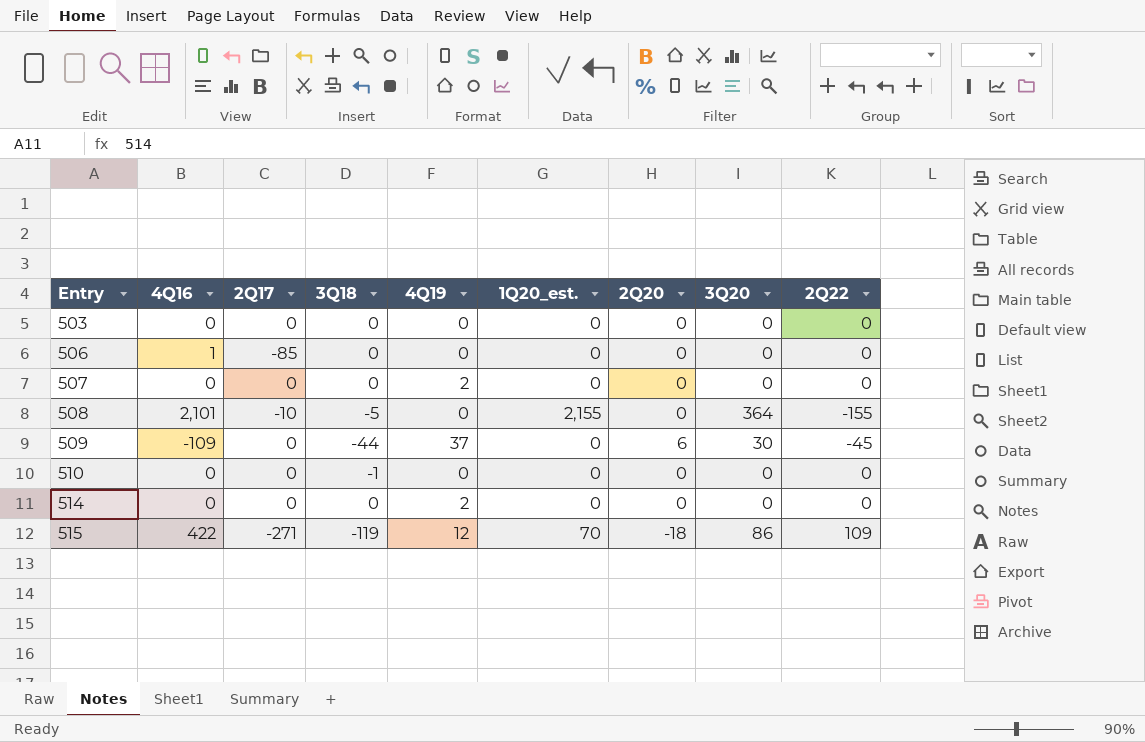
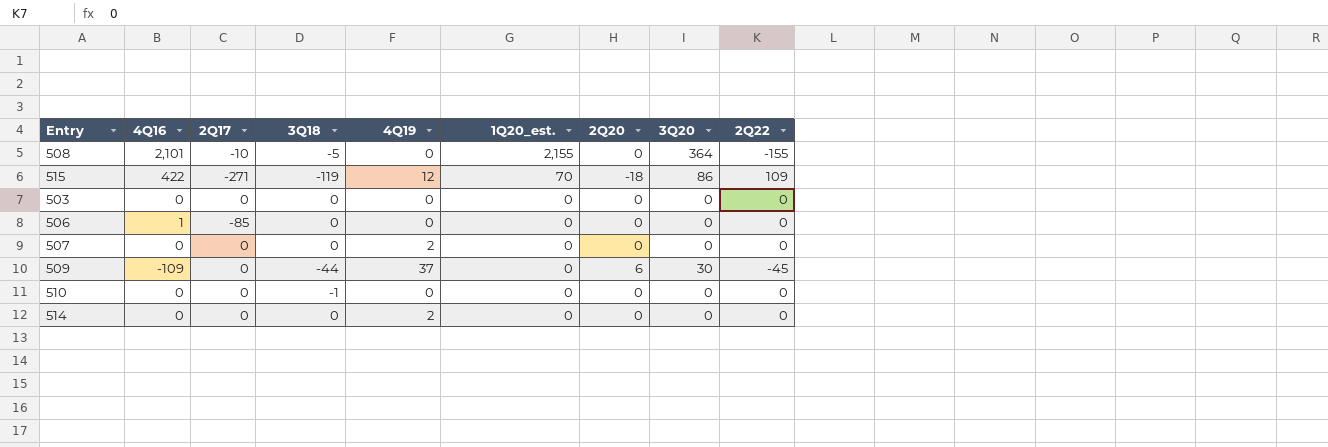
row order: Entry ascending -> 1Q20_est. descending

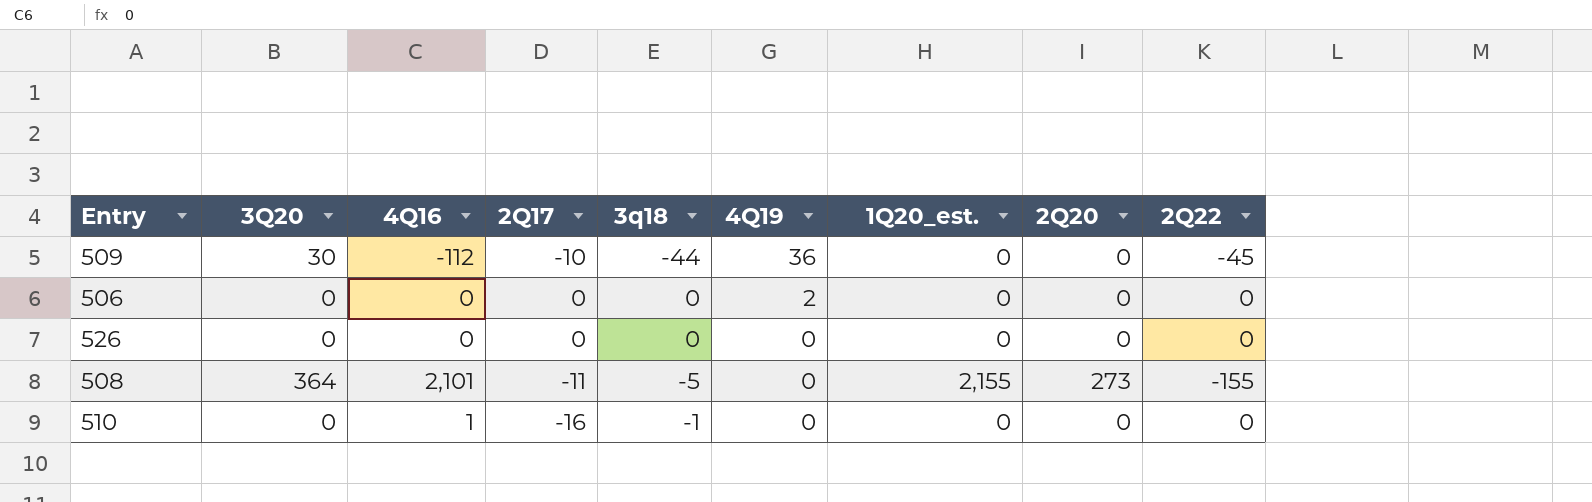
row order: 1Q20_est. descending -> 4Q19 descending
column 3Q20 | position: 8 -> 2
column name: 3Q18 -> 3q18
row 515: 422 | -271 | -119 | 12 | 70 | -18 | 86 | 109 -> none
row 503: 0 | 0 | 0 | 0 | 0 | 0 | 0 | 0 -> none
row 507: 0 | 0 | 0 | 2 | 0 | 0 | 0 | 0 -> none
row 514: 0 | 0 | 0 | 2 | 0 | 0 | 0 | 0 -> none
509 | 4Q16: -109 -> -112
509 | 2Q17: 0 -> -10
509 | 4Q19: 37 -> 36
509 | 2Q20: 6 -> 0
506 | 4Q16: 1 -> 0
506 | 2Q17: -85 -> 0
506 | 4Q19: 0 -> 2
row 526: none -> 0 | 0 | 0 | 0 | 0 | 0 | 0 | 0
508 | 2Q17: -10 -> -11
508 | 2Q20: 0 -> 273
510 | 4Q16: 0 -> 1
510 | 2Q17: 0 -> -16

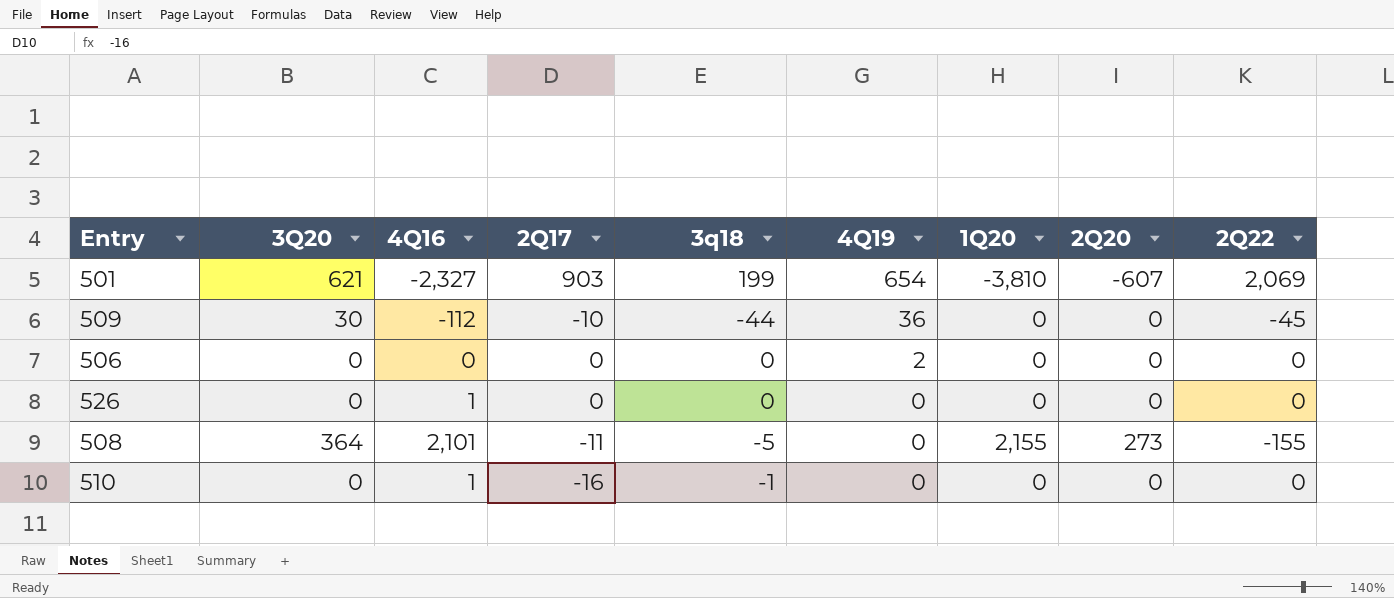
column name: 1Q20_est. -> 1Q20
row 501: none -> 621 | -2,327 | 903 | 199 | 654 | -3,810 | -607 | 2,069
526 | 4Q16: 0 -> 1

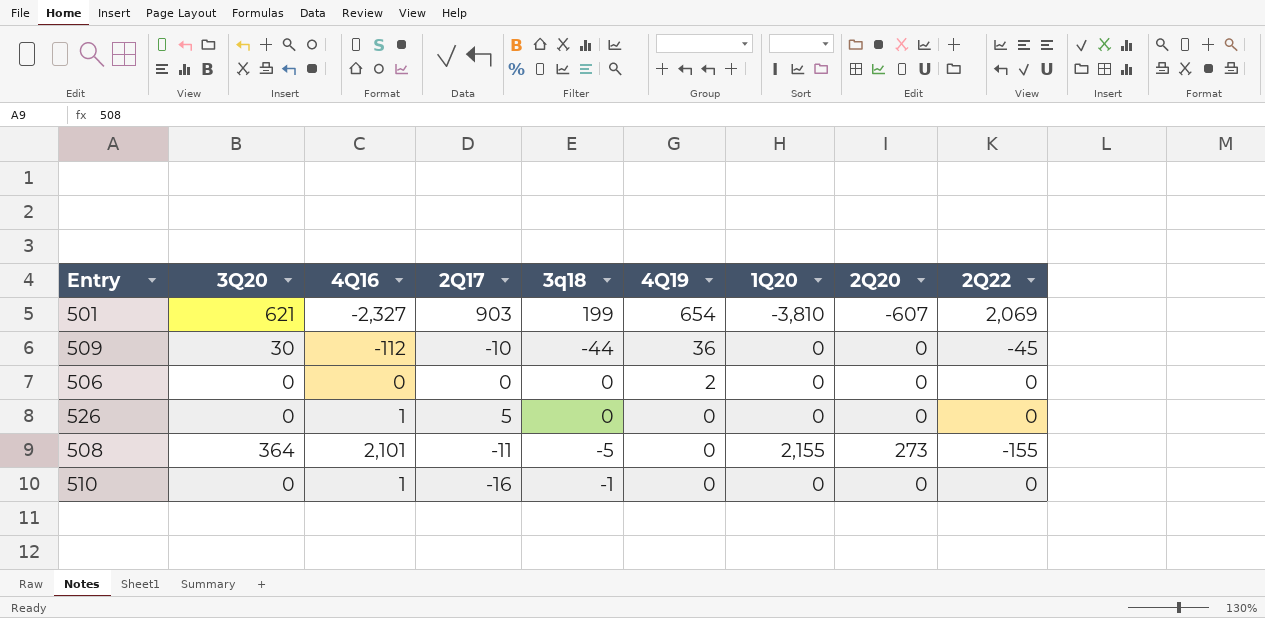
526 | 2Q17: 0 -> 5

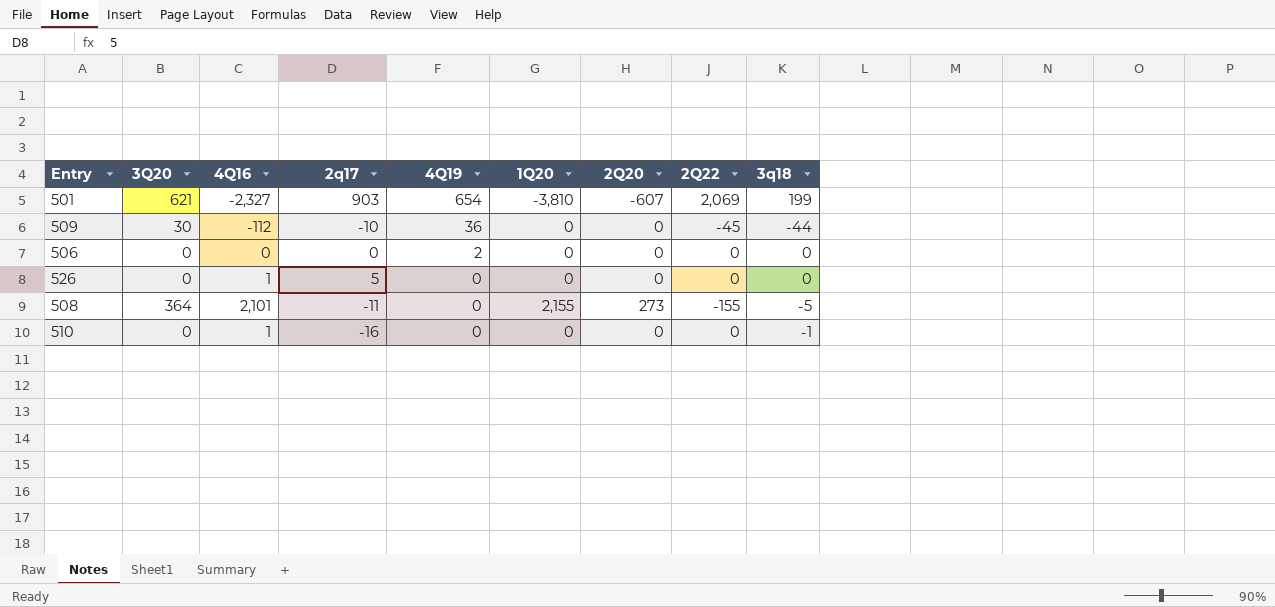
column name: 2Q17 -> 2q17
column 3q18 | position: 5 -> 9

